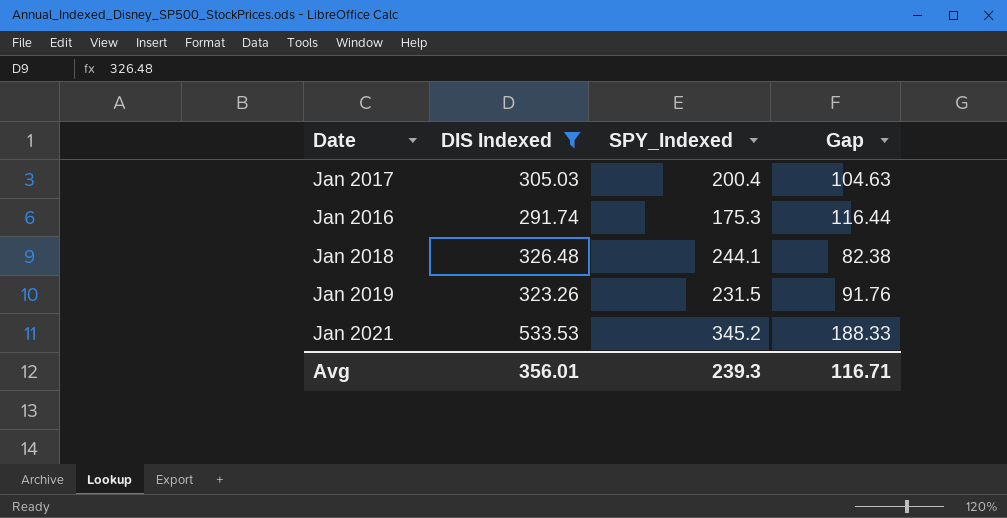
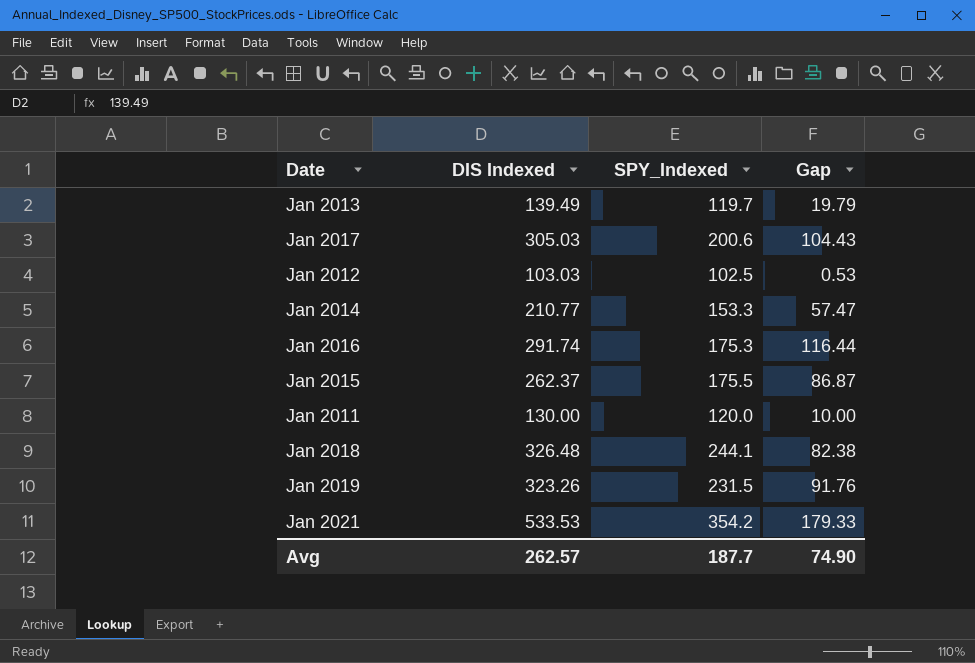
filter: DIS Indexed >= 291.74 -> none
Jan 2017 | SPY_Indexed: 200.4 -> 200.6
Jan 2017 | Gap: 104.63 -> 104.43
Jan 2021 | SPY_Indexed: 345.2 -> 354.2
Jan 2021 | Gap: 188.33 -> 179.33
Avg | DIS Indexed: 356.01 -> 262.57
Avg | SPY_Indexed: 239.3 -> 187.7
Avg | Gap: 116.71 -> 74.90

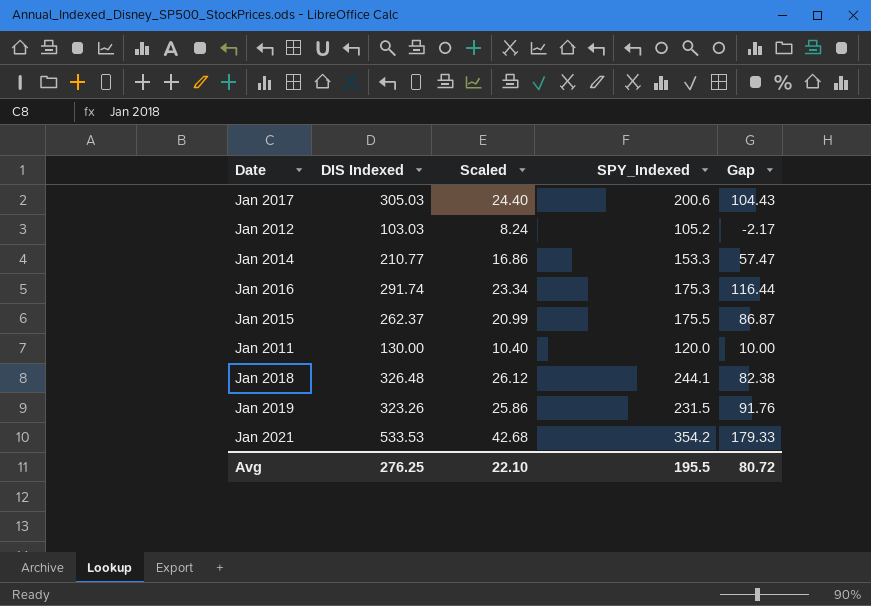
column Scaled | formula: none -> [DIS Indexed] * 0.08
row Jan 2013: 139.49 | 119.7 | 19.79 -> none
Jan 2012 | SPY_Indexed: 102.5 -> 105.2
Jan 2012 | Gap: 0.53 -> -2.17
Avg | DIS Indexed: 262.57 -> 276.25
Avg | SPY_Indexed: 187.7 -> 195.5
Avg | Gap: 74.90 -> 80.72

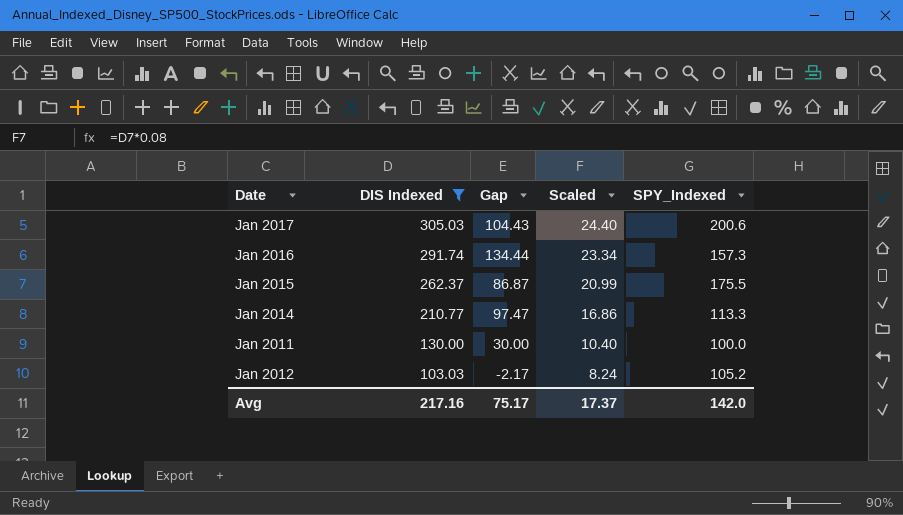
filter: none -> DIS Indexed <= 305.03
row order: none -> DIS Indexed descending
column Gap | position: 5 -> 3
Jan 2016 | Gap: 116.44 -> 134.44
Jan 2016 | SPY_Indexed: 175.3 -> 157.3
Jan 2014 | Gap: 57.47 -> 97.47
Jan 2014 | SPY_Indexed: 153.3 -> 113.3
Jan 2011 | Gap: 10.00 -> 30.00
Jan 2011 | SPY_Indexed: 120.0 -> 100.0
Avg | DIS Indexed: 276.25 -> 217.16
Avg | Gap: 80.72 -> 75.17
Avg | Scaled: 22.10 -> 17.37
Avg | SPY_Indexed: 195.5 -> 142.0

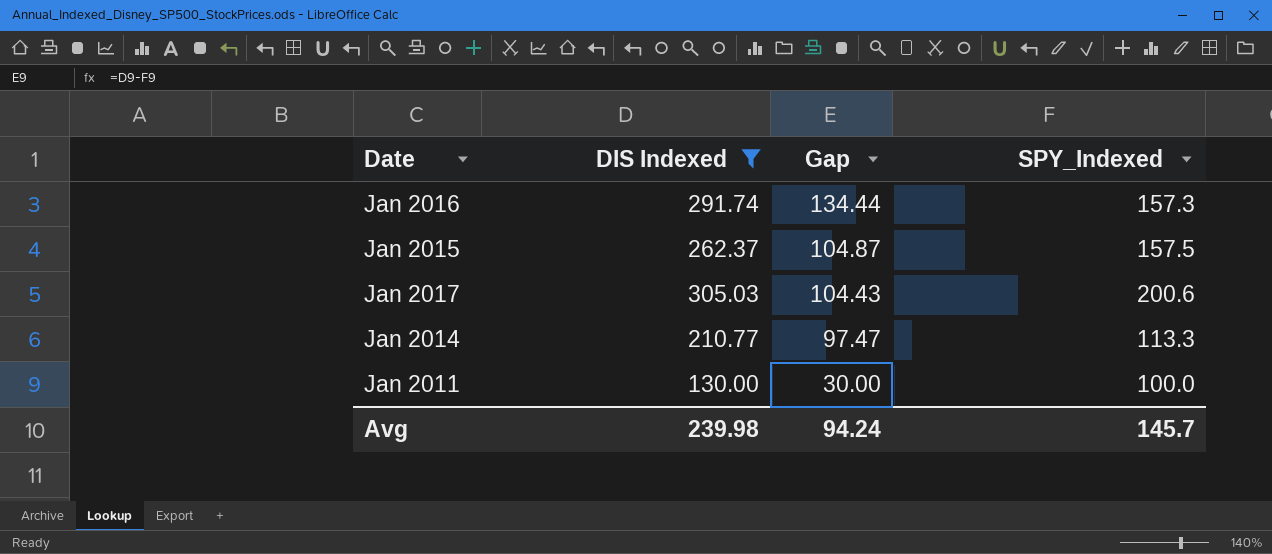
row order: DIS Indexed descending -> Gap descending
column Scaled | formula: [DIS Indexed] * 0.08 -> none
row Jan 2012: 103.03 | -2.17 | 8.24 | 105.2 -> none
Jan 2015 | Gap: 86.87 -> 104.87
Jan 2015 | SPY_Indexed: 175.5 -> 157.5
Avg | DIS Indexed: 217.16 -> 239.98
Avg | Gap: 75.17 -> 94.24
Avg | SPY_Indexed: 142.0 -> 145.7

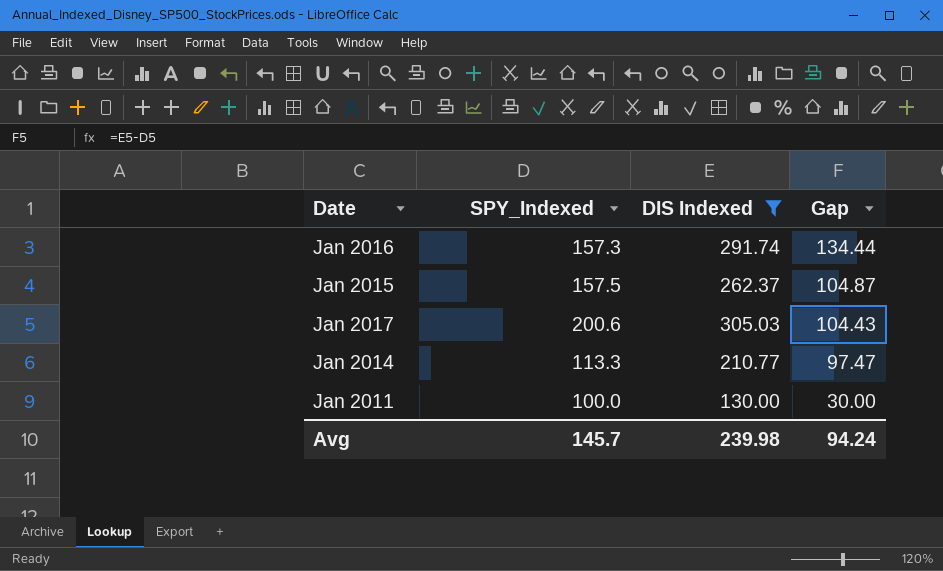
column SPY_Indexed | position: 4 -> 2

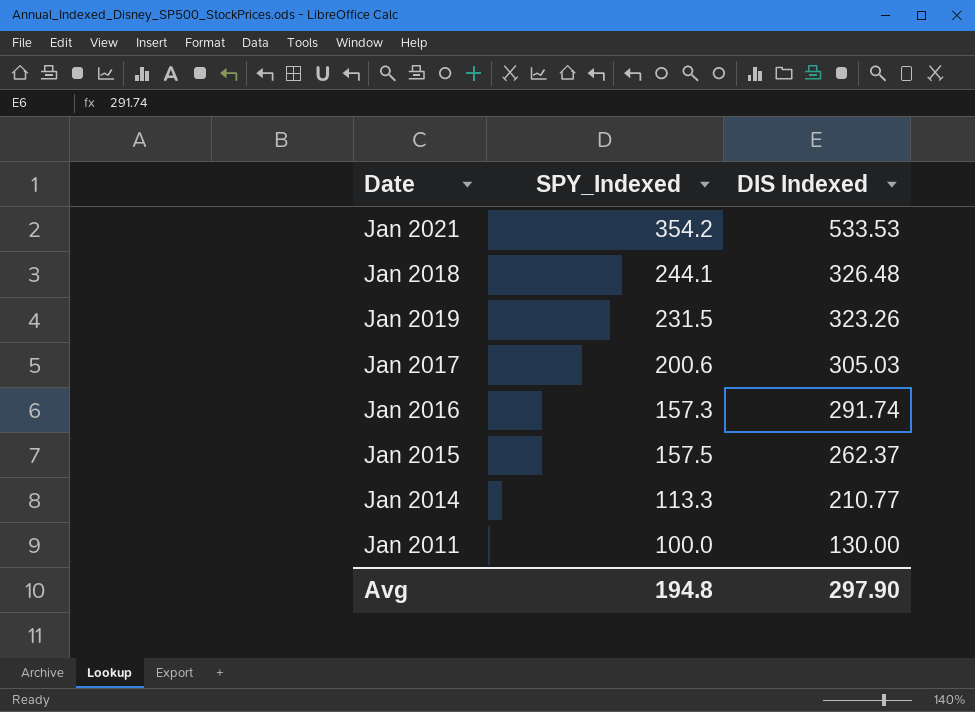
filter: DIS Indexed <= 305.03 -> none
row order: Gap descending -> DIS Indexed descending
column Gap | formula: [DIS Indexed] - [SPY_Indexed] -> none
Avg | SPY_Indexed: 145.7 -> 194.8
Avg | DIS Indexed: 239.98 -> 297.90

